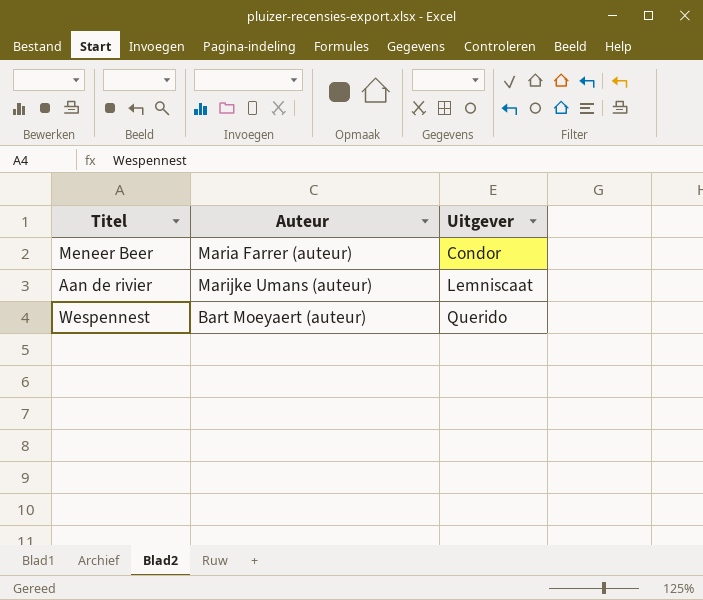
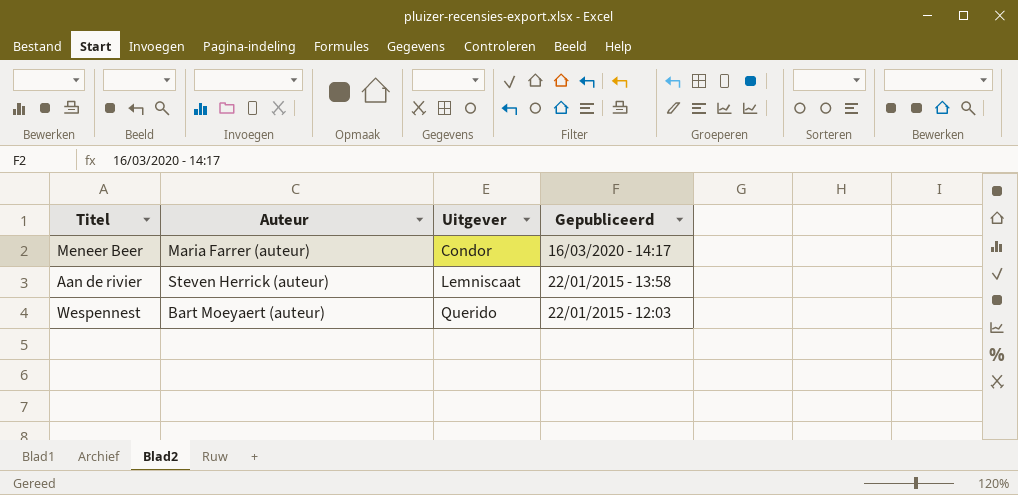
column Gepubliceerd | position: none -> 4
Aan de rivier | Auteur: Marijke Umans (auteur) -> Steven Herrick (auteur)

